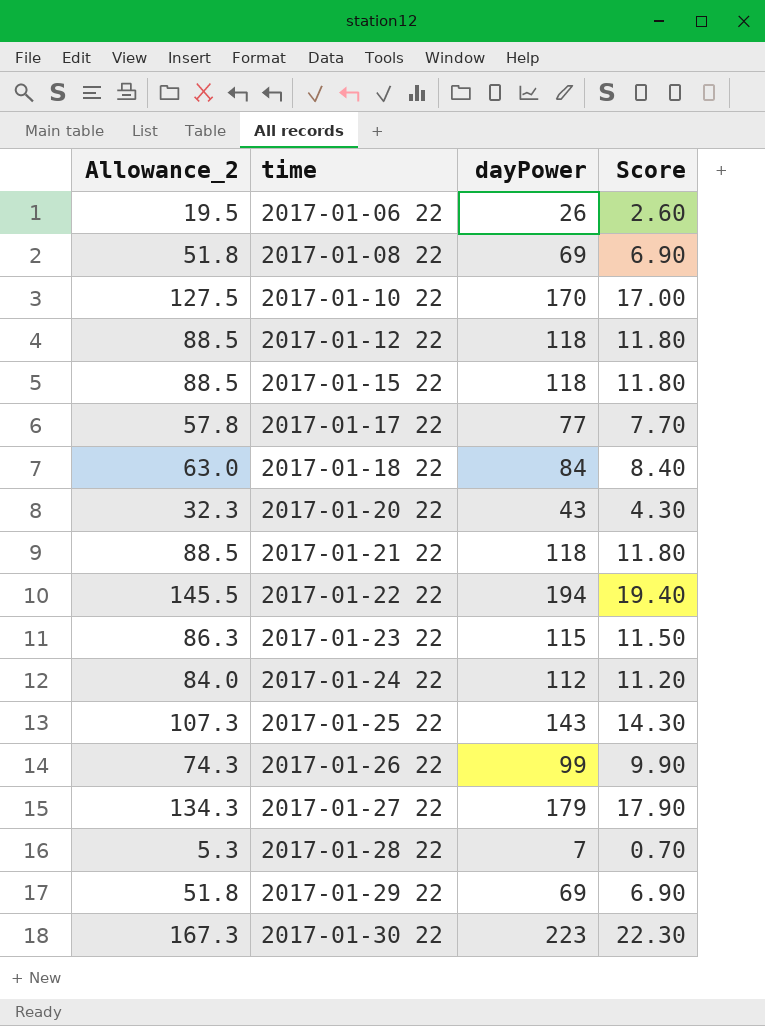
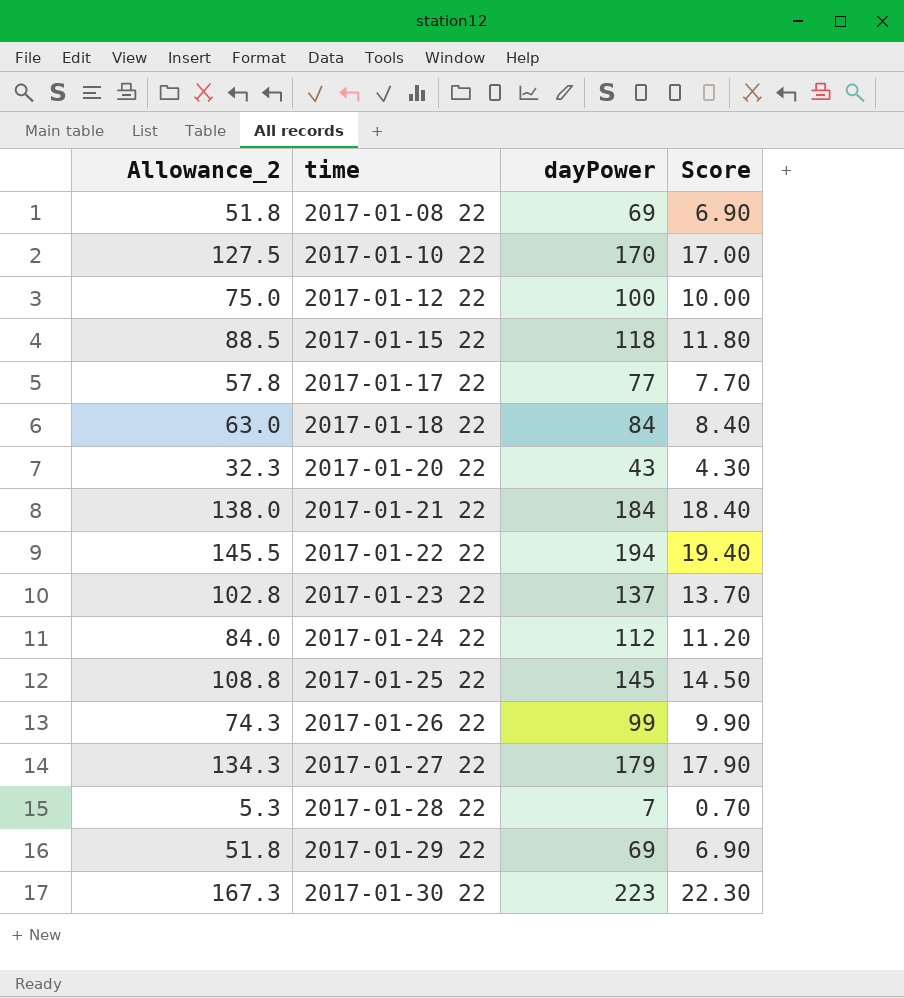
row 2017-01-06 22: 19.5 | 26 | 2.60 -> none
2017-01-12 22 | Allowance_2: 88.5 -> 75.0
2017-01-12 22 | dayPower: 118 -> 100
2017-01-12 22 | Score: 11.80 -> 10.00
2017-01-21 22 | Allowance_2: 88.5 -> 138.0
2017-01-21 22 | dayPower: 118 -> 184
2017-01-21 22 | Score: 11.80 -> 18.40
2017-01-23 22 | Allowance_2: 86.3 -> 102.8
2017-01-23 22 | dayPower: 115 -> 137
2017-01-23 22 | Score: 11.50 -> 13.70
2017-01-25 22 | Allowance_2: 107.3 -> 108.8
2017-01-25 22 | dayPower: 143 -> 145
2017-01-25 22 | Score: 14.30 -> 14.50

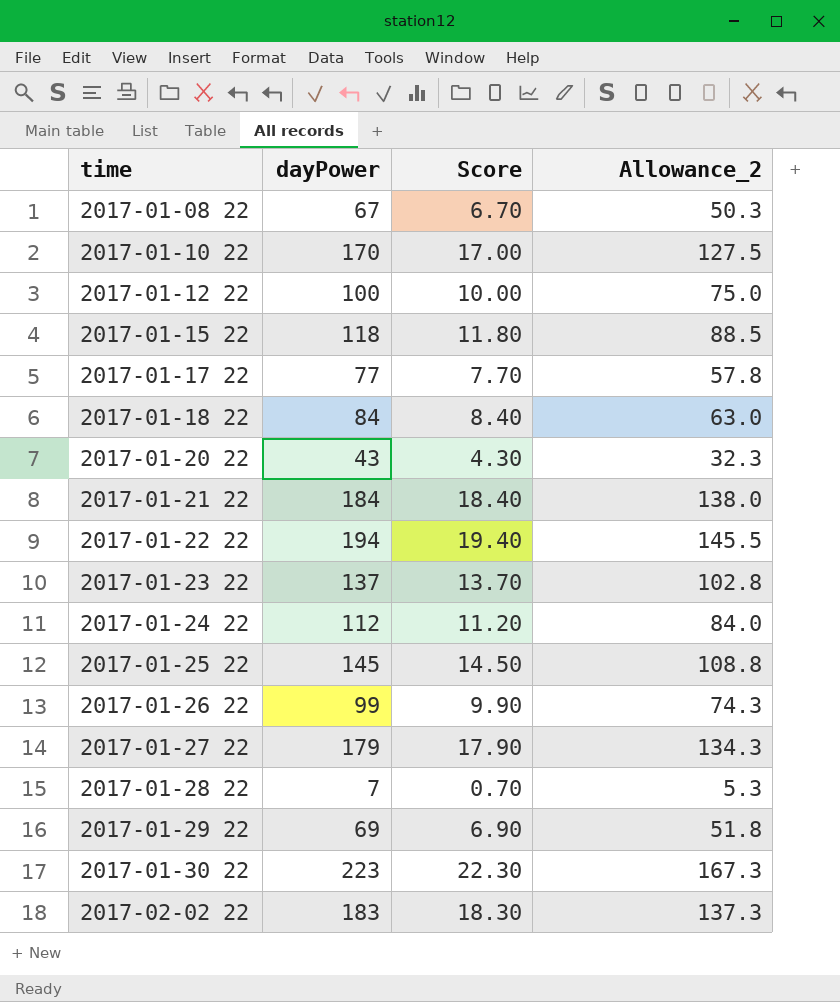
column Allowance_2 | position: 1 -> 4
2017-01-08 22 | dayPower: 69 -> 67
2017-01-08 22 | Score: 6.90 -> 6.70
2017-01-08 22 | Allowance_2: 51.8 -> 50.3
row 2017-02-02 22: none -> 183 | 18.30 | 137.3

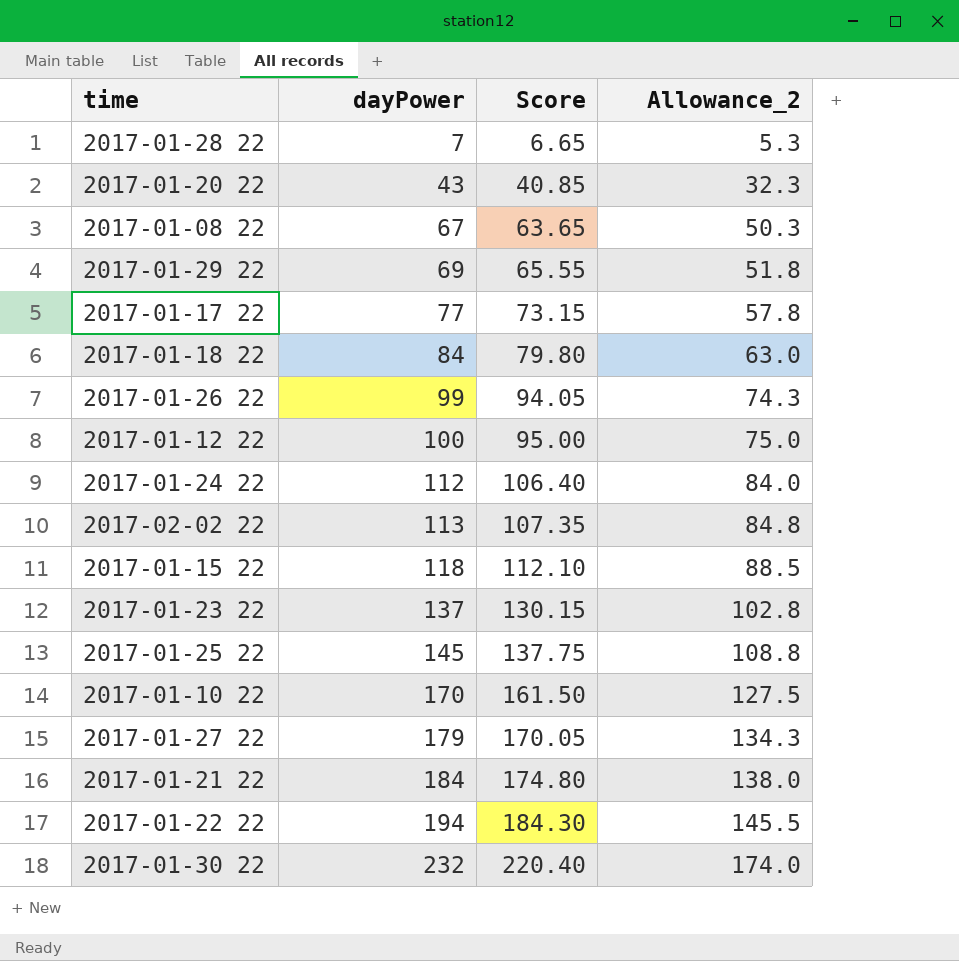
row order: time ascending -> dayPower ascending
column Score | formula: [dayPower] * 0.1 -> [dayPower] * 0.95
2017-02-02 22 | dayPower: 183 -> 113
2017-02-02 22 | Allowance_2: 137.3 -> 84.8
2017-01-30 22 | dayPower: 223 -> 232
2017-01-30 22 | Allowance_2: 167.3 -> 174.0

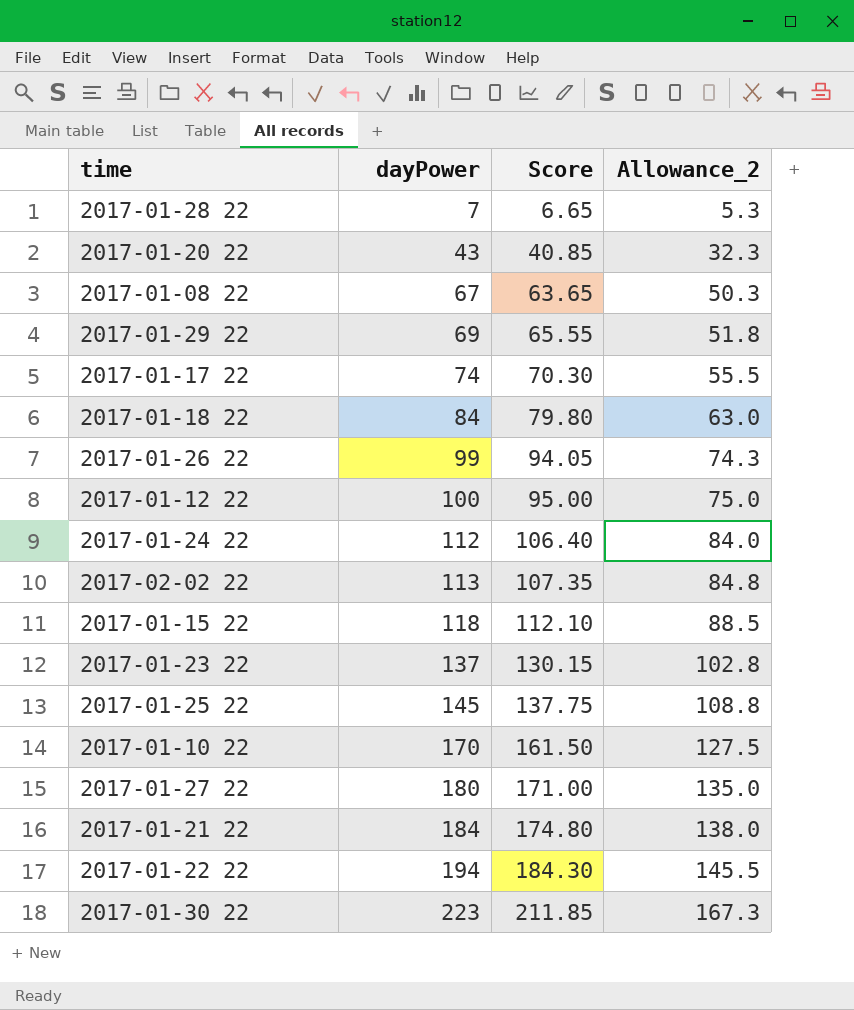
2017-01-17 22 | dayPower: 77 -> 74
2017-01-17 22 | Score: 73.15 -> 70.30
2017-01-17 22 | Allowance_2: 57.8 -> 55.5
2017-01-27 22 | dayPower: 179 -> 180
2017-01-27 22 | Score: 170.05 -> 171.00
2017-01-27 22 | Allowance_2: 134.3 -> 135.0
2017-01-30 22 | dayPower: 232 -> 223
2017-01-30 22 | Score: 220.40 -> 211.85
2017-01-30 22 | Allowance_2: 174.0 -> 167.3

